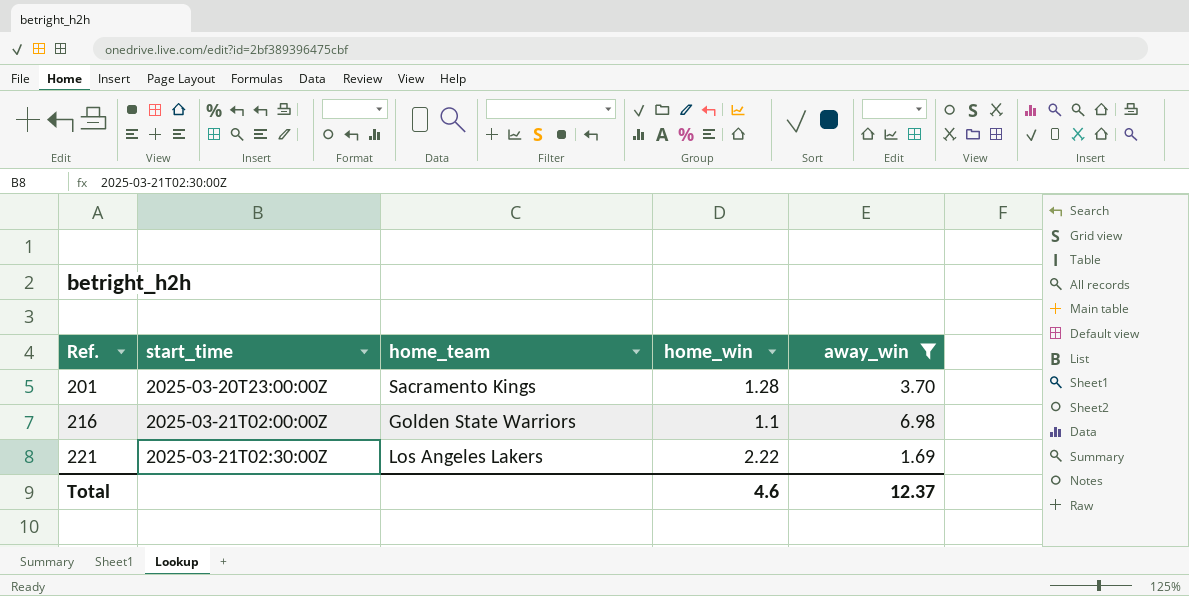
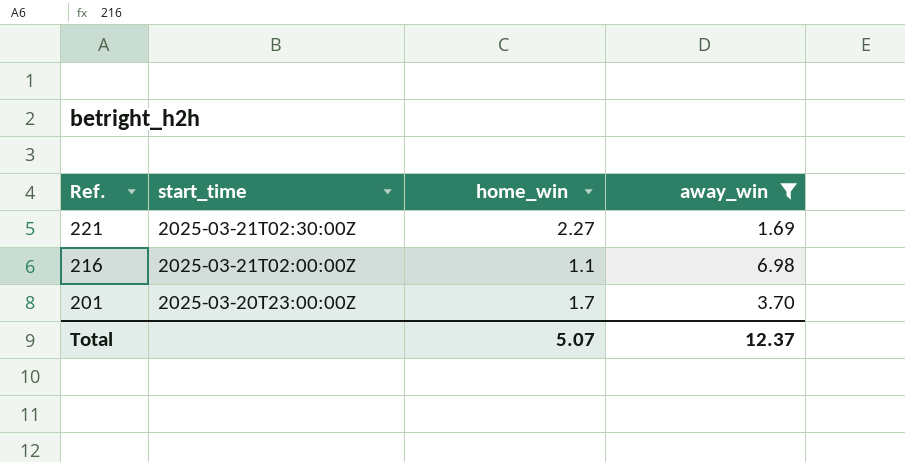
row order: Ref. ascending -> Ref. descending
column home_team | position: 3 -> none
221 | home_win: 2.22 -> 2.27
201 | home_win: 1.28 -> 1.7
Total | home_win: 4.6 -> 5.07

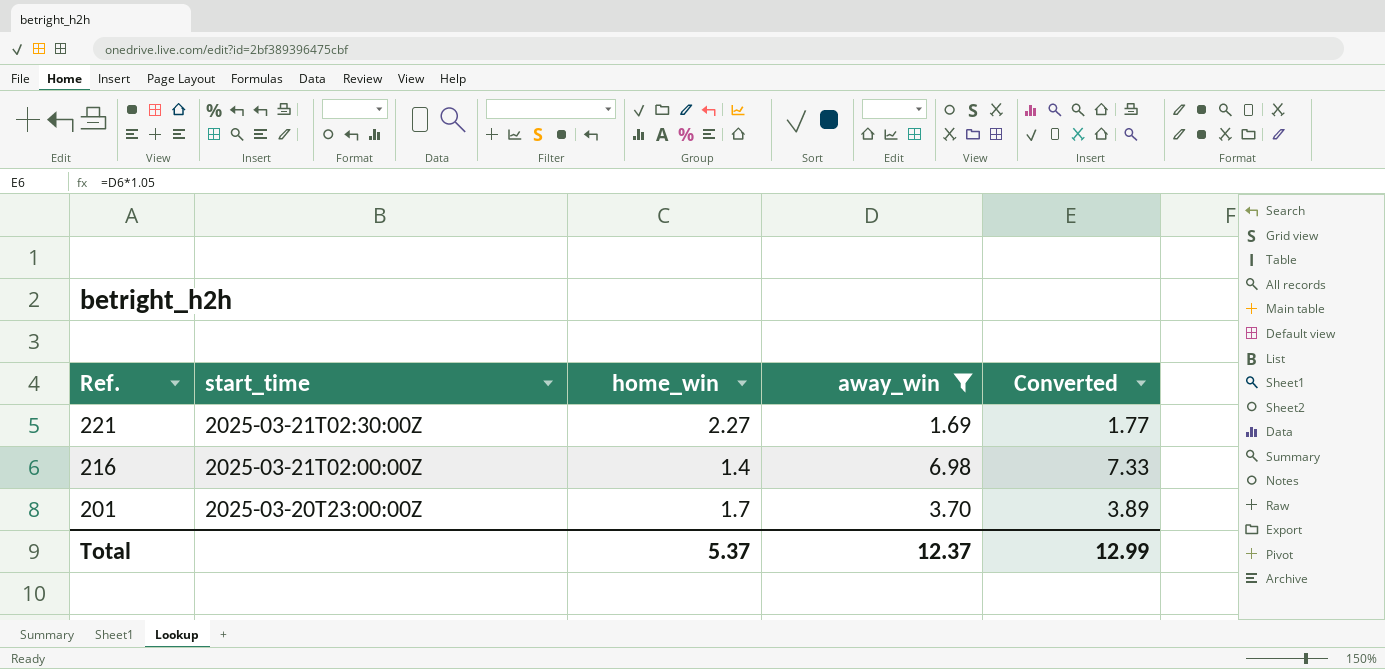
column Converted | formula: none -> [away_win] * 1.05
216 | home_win: 1.1 -> 1.4
Total | home_win: 5.07 -> 5.37

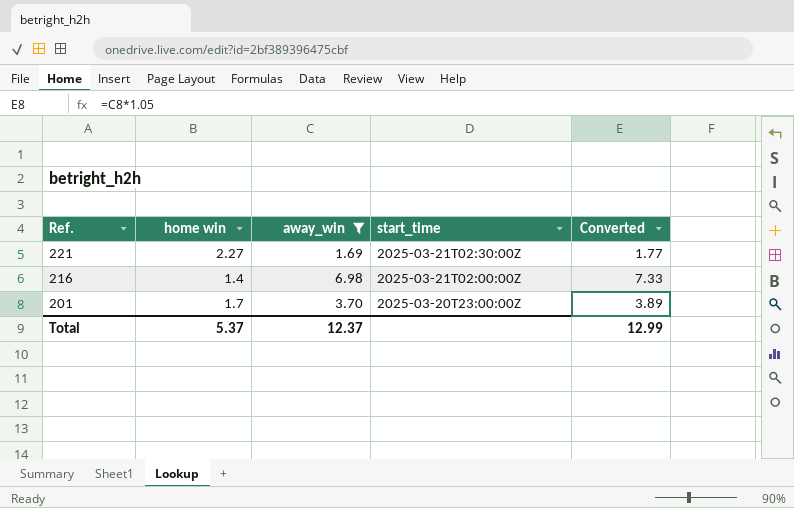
column name: home_win -> home win
column start_time | position: 2 -> 4

